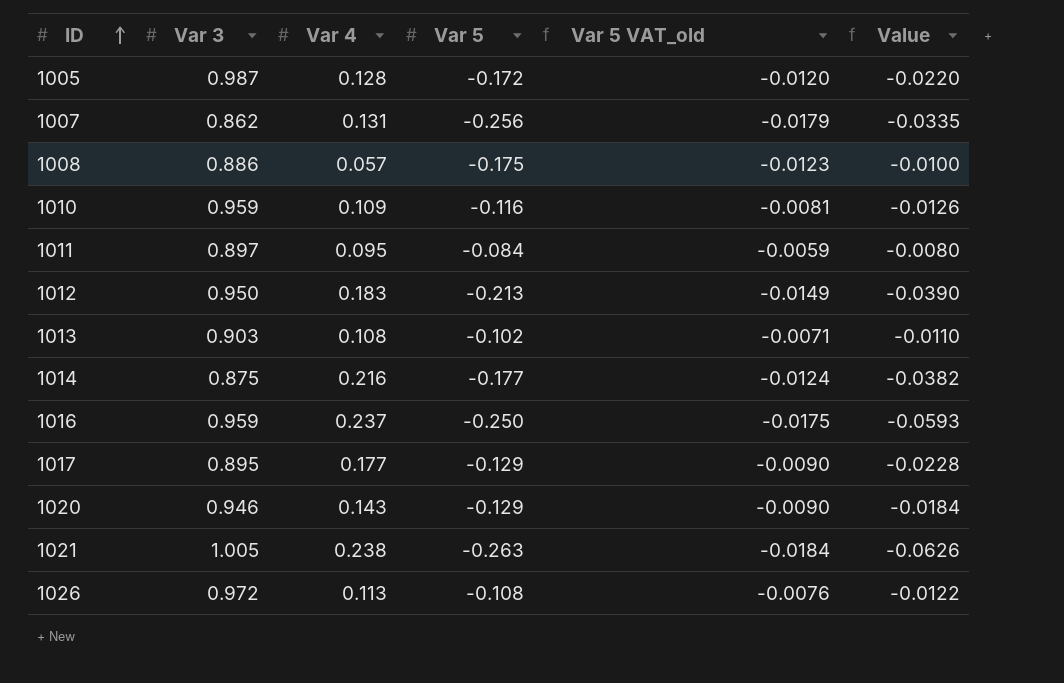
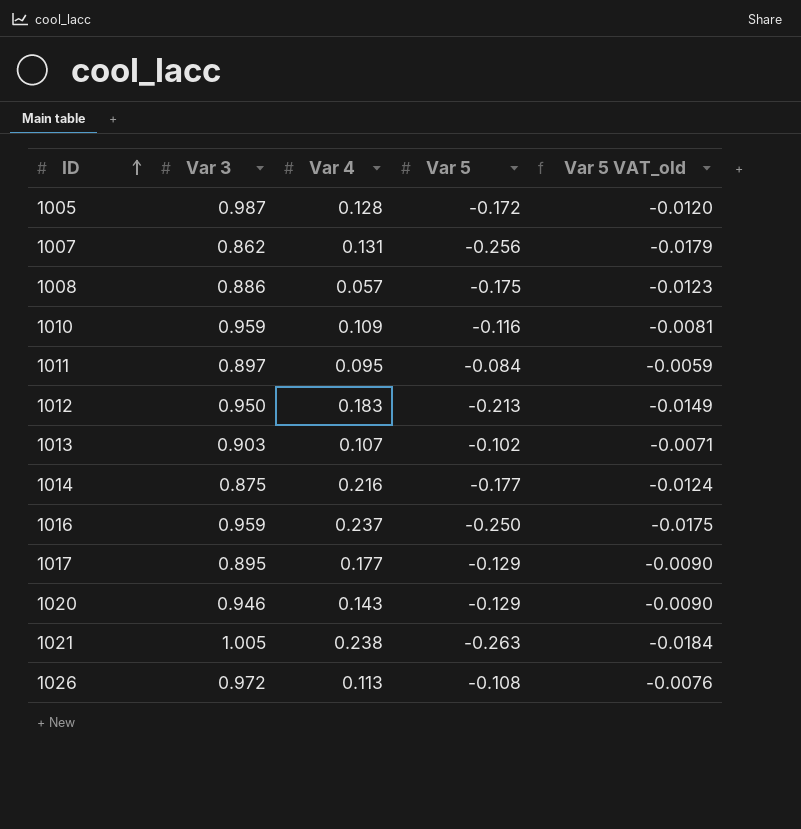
column Value | formula: [Var 4] * [Var 5] -> none
1013 | Var 4: 0.108 -> 0.107

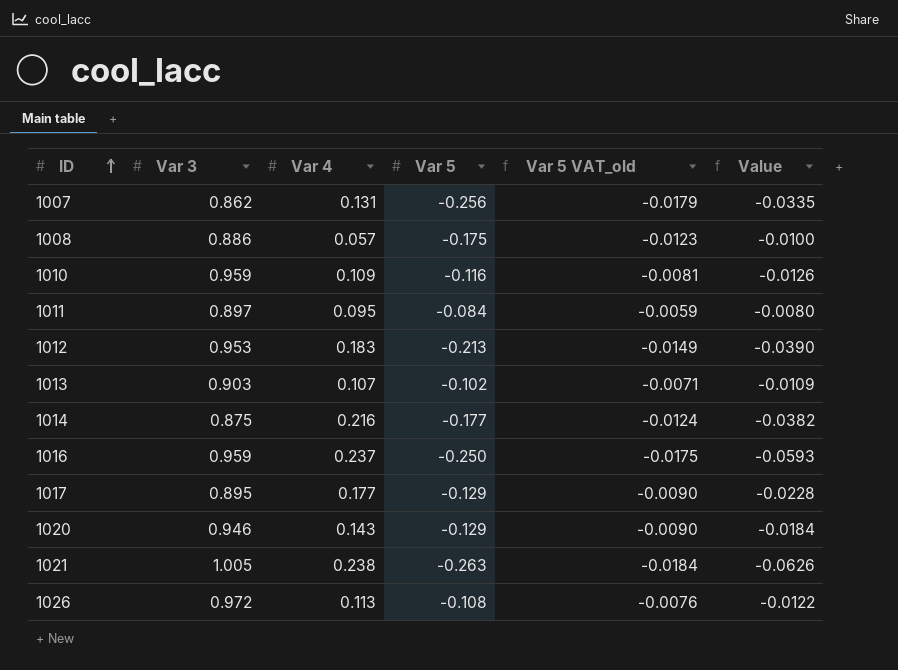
column Value | formula: none -> [Var 4] * [Var 5]
row 1005: 0.987 | 0.128 | -0.172 | -0.0120 -> none
1012 | Var 3: 0.950 -> 0.953

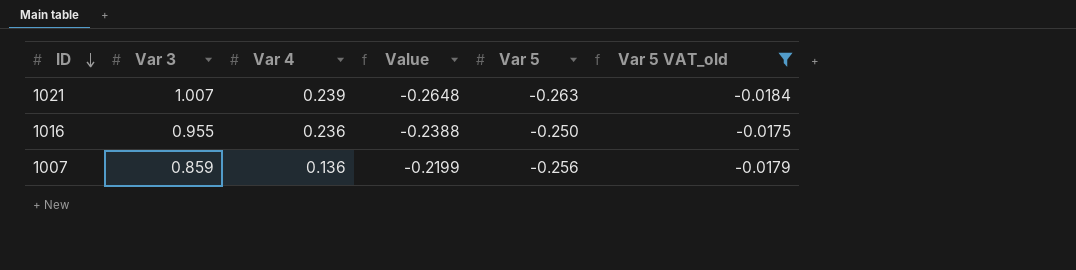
filter: none -> Var 5 VAT_old <= -0.0175
row order: ID ascending -> ID descending
column Value | formula: [Var 4] * [Var 5] -> [Var 3] * [Var 5]
column Value | position: 6 -> 4
1021 | Var 3: 1.005 -> 1.007
1021 | Var 4: 0.238 -> 0.239
1016 | Var 3: 0.959 -> 0.955
1016 | Var 4: 0.237 -> 0.236
1007 | Var 3: 0.862 -> 0.859
1007 | Var 4: 0.131 -> 0.136

